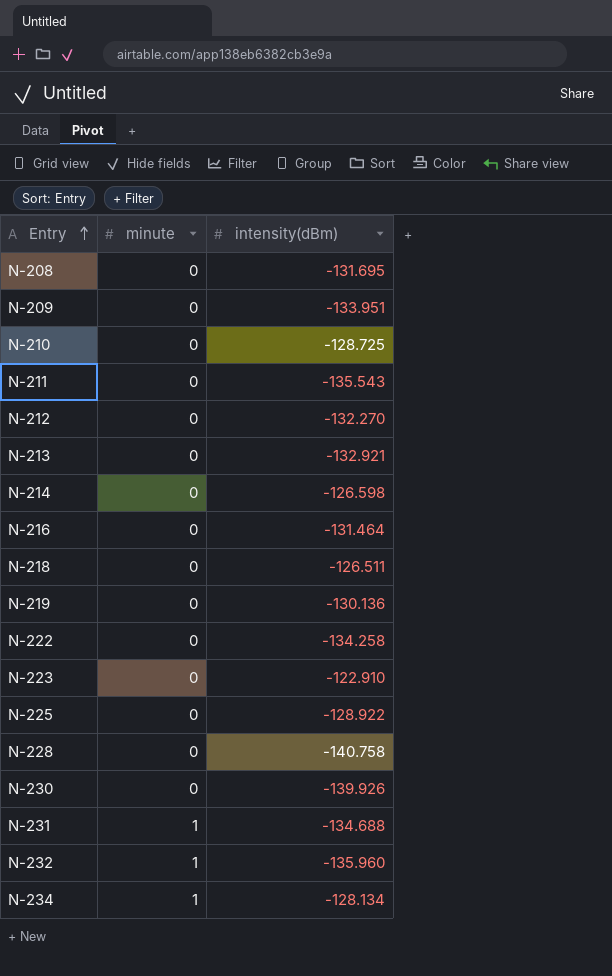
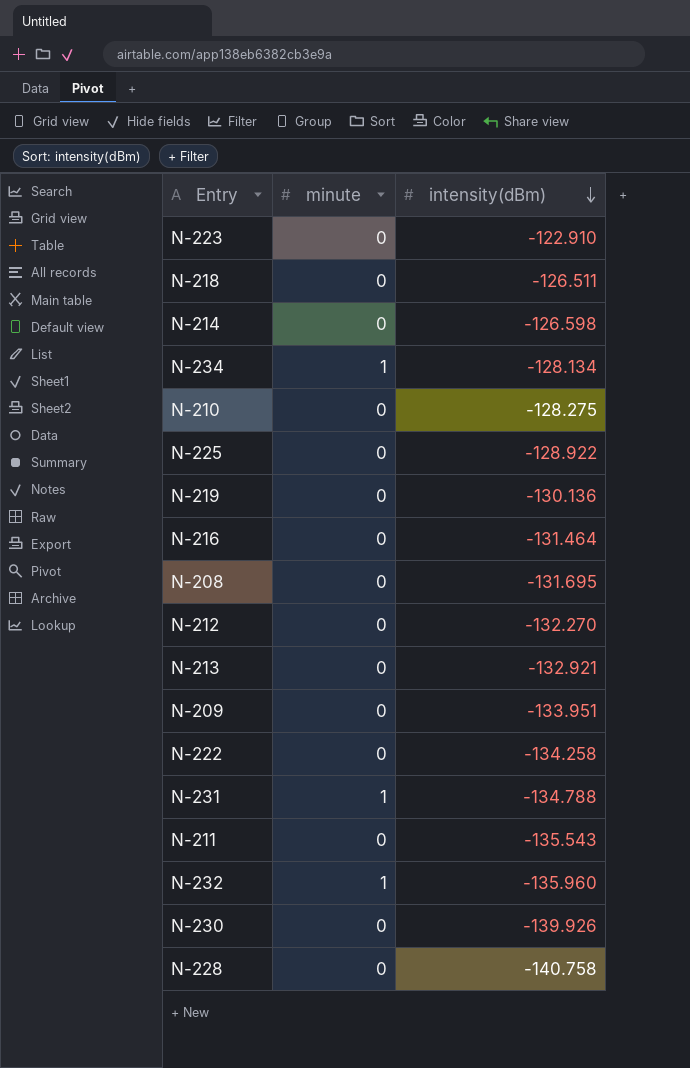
row order: Entry ascending -> intensity(dBm) descending
N-210 | intensity(dBm): -128.725 -> -128.275
N-231 | intensity(dBm): -134.688 -> -134.788

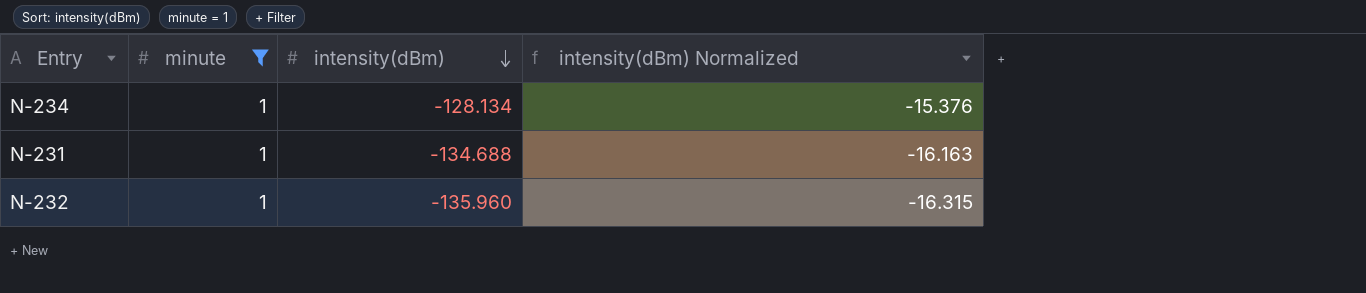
filter: none -> minute = 1
column intensity(dBm) Normalized | formula: none -> [intensity(dBm)] * 0.12
N-231 | intensity(dBm): -134.788 -> -134.688

